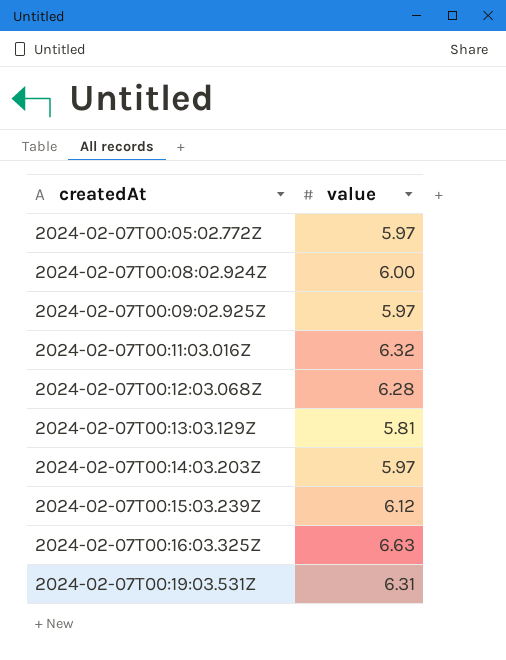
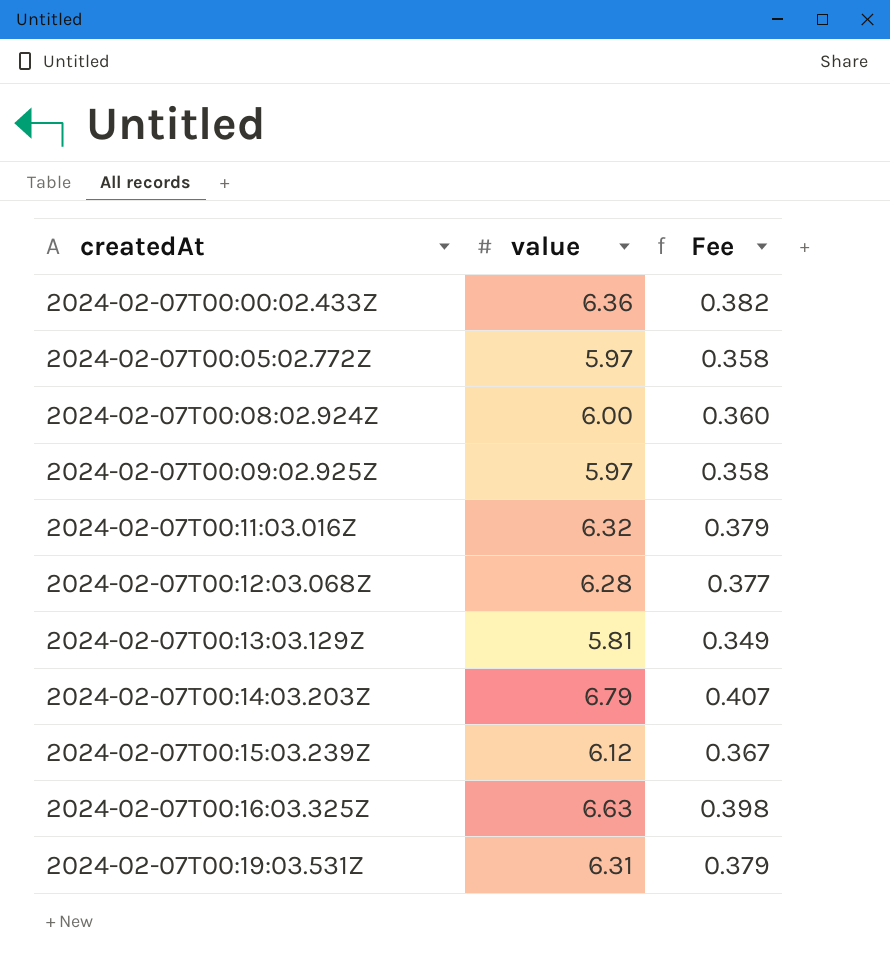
column Fee | formula: none -> [value] * 0.06
row 2024-02-07T00:00:02.433Z: none -> 6.36 | 0.382
2024-02-07T00:14:03.203Z | value: 5.97 -> 6.79

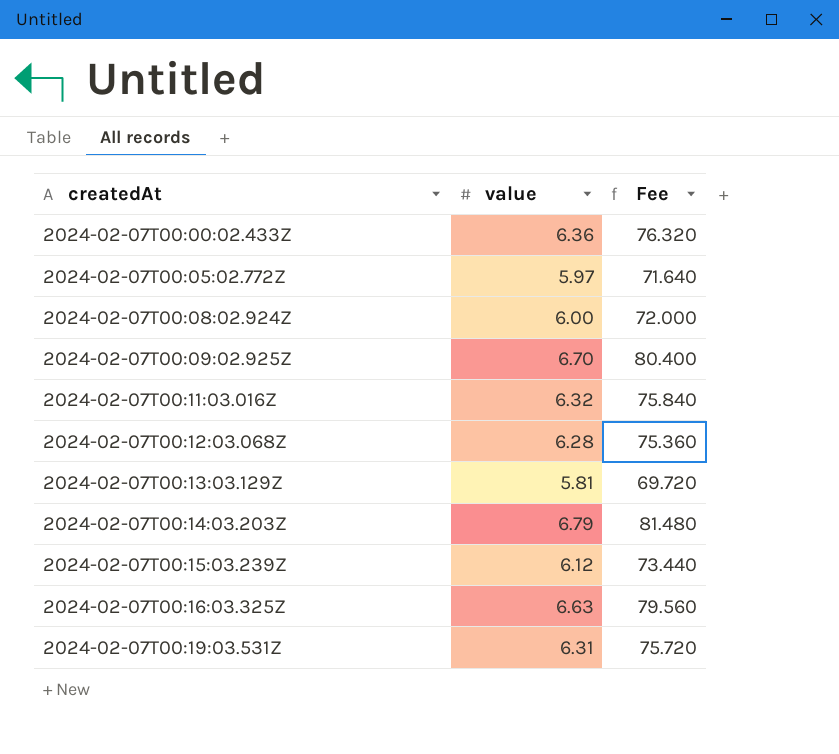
column Fee | formula: [value] * 0.06 -> [value] * 12
2024-02-07T00:09:02.925Z | value: 5.97 -> 6.70

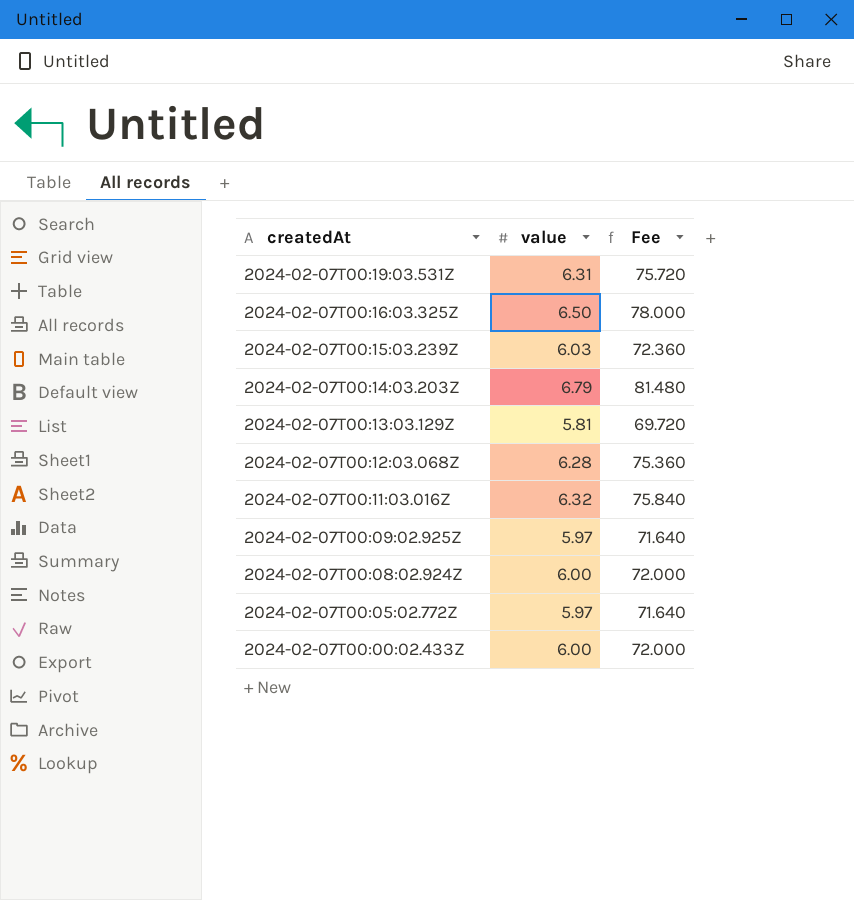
row order: createdAt ascending -> createdAt descending
2024-02-07T00:16:03.325Z | value: 6.63 -> 6.50
2024-02-07T00:16:03.325Z | Fee: 79.560 -> 78.000
2024-02-07T00:15:03.239Z | value: 6.12 -> 6.03
2024-02-07T00:15:03.239Z | Fee: 73.440 -> 72.360
2024-02-07T00:09:02.925Z | value: 6.70 -> 5.97
2024-02-07T00:09:02.925Z | Fee: 80.400 -> 71.640
2024-02-07T00:00:02.433Z | value: 6.36 -> 6.00
2024-02-07T00:00:02.433Z | Fee: 76.320 -> 72.000

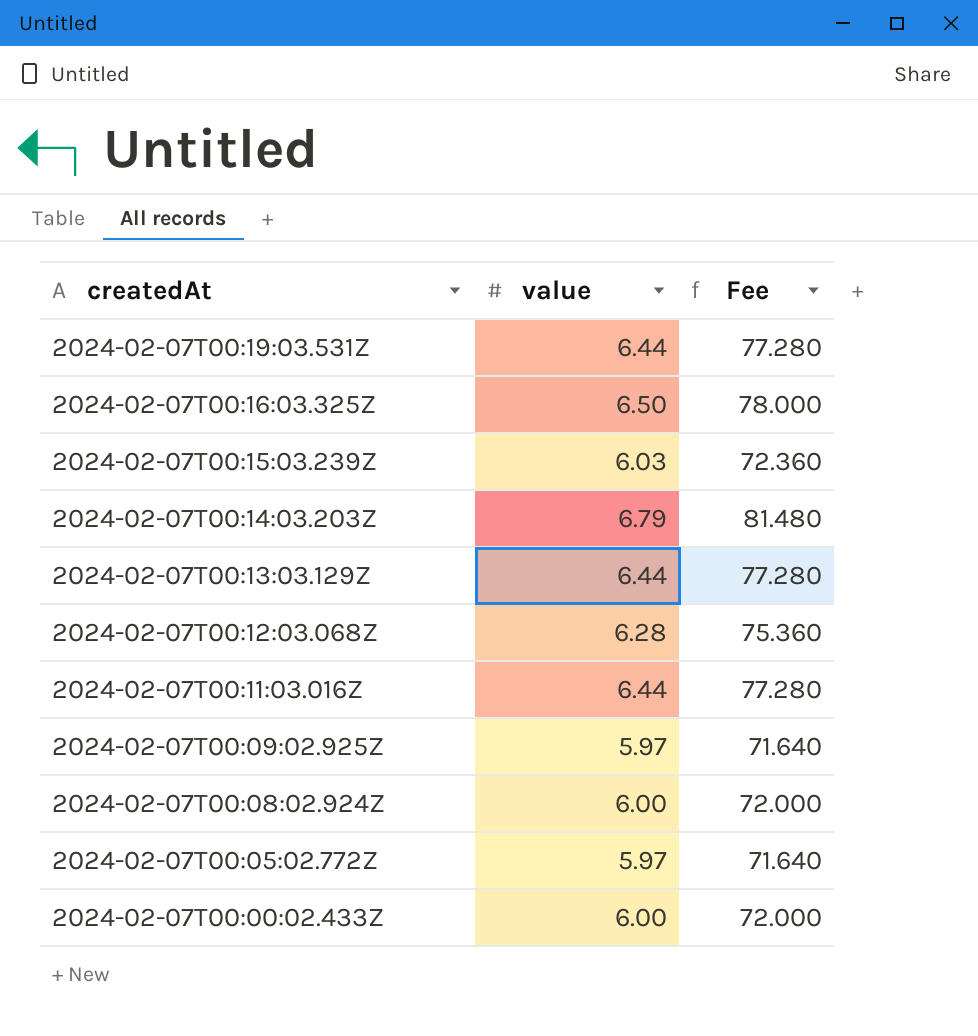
2024-02-07T00:19:03.531Z | value: 6.31 -> 6.44
2024-02-07T00:19:03.531Z | Fee: 75.720 -> 77.280
2024-02-07T00:13:03.129Z | value: 5.81 -> 6.44
2024-02-07T00:13:03.129Z | Fee: 69.720 -> 77.280
2024-02-07T00:11:03.016Z | value: 6.32 -> 6.44
2024-02-07T00:11:03.016Z | Fee: 75.840 -> 77.280

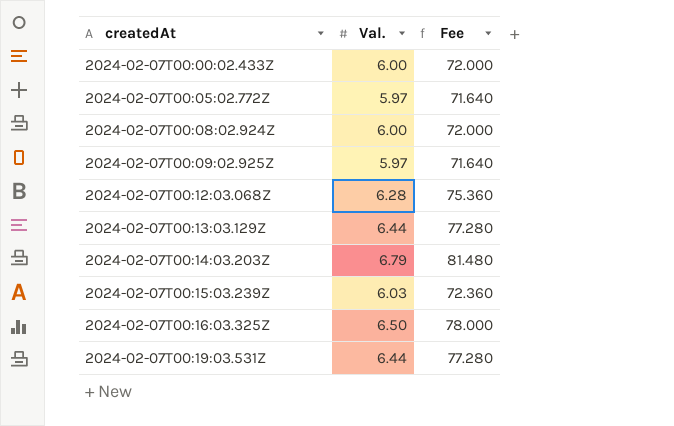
row order: createdAt descending -> createdAt ascending
column name: value -> Val.
row 2024-02-07T00:11:03.016Z: 6.44 | 77.280 -> none

